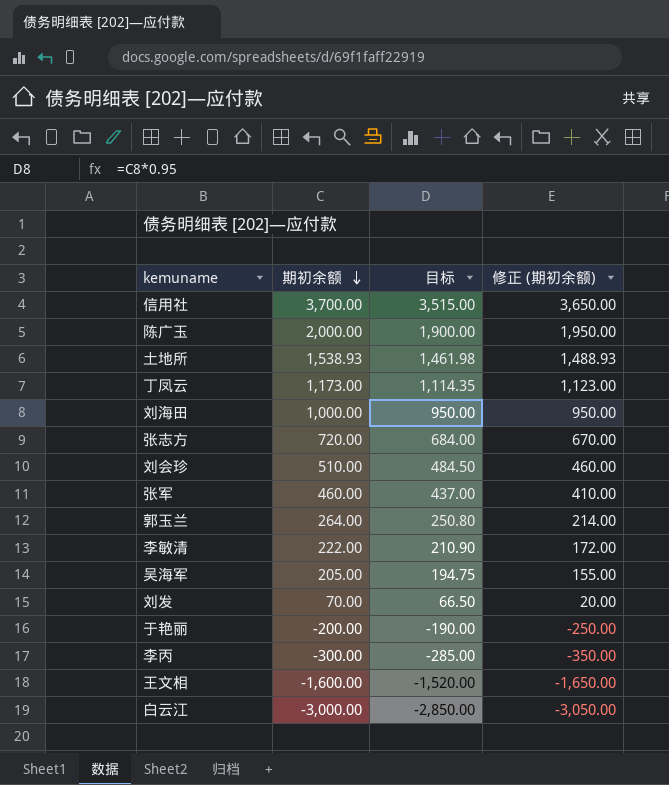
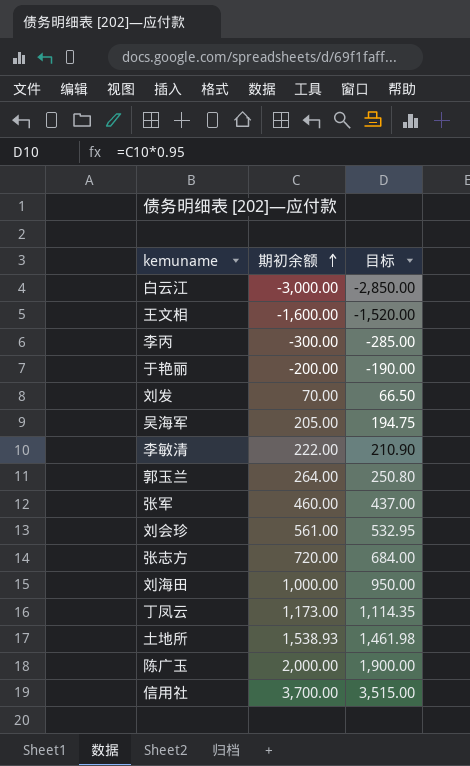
row order: 期初余额 descending -> 期初余额 ascending
column 修正 (期初余额) | formula: [期初余额] - 50 -> none
刘会珍 | 期初余额: 510.00 -> 561.00
刘会珍 | 目标: 484.50 -> 532.95

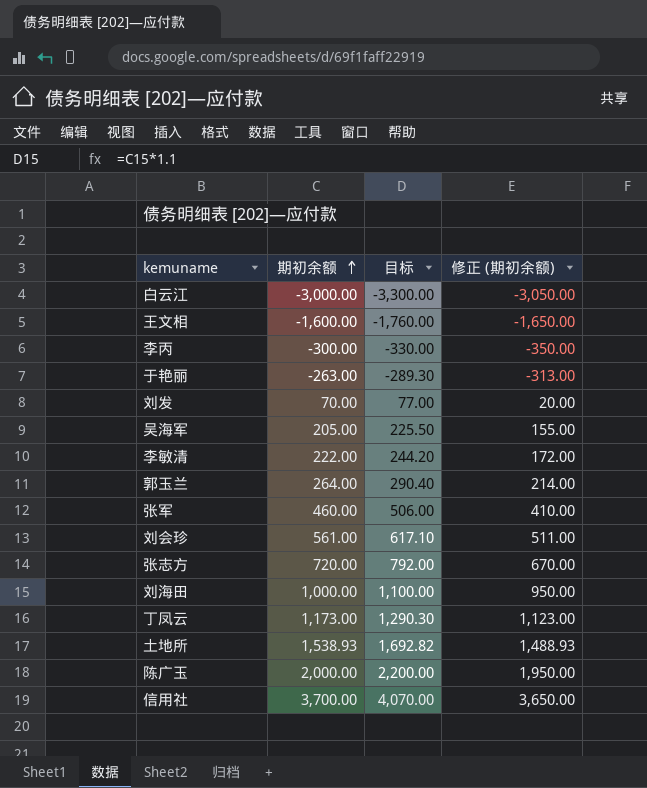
column 目标 | formula: [期初余额] * 0.95 -> [期初余额] * 1.1
column 修正 (期初余额) | formula: none -> [期初余额] - 50
于艳丽 | 期初余额: -200.00 -> -263.00

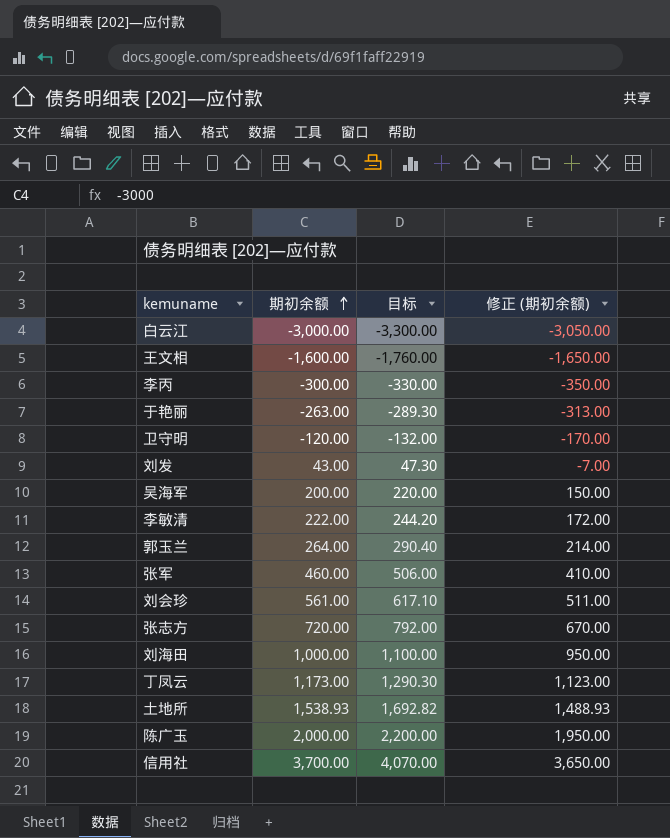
row 卫守明: none -> -120.00 | -132.00 | -170.00
刘发 | 期初余额: 70.00 -> 43.00
刘发 | 目标: 77.00 -> 47.30
刘发 | 修正 (期初余额): 20.00 -> -7.00
吴海军 | 期初余额: 205.00 -> 200.00
吴海军 | 目标: 225.50 -> 220.00
吴海军 | 修正 (期初余额): 155.00 -> 150.00

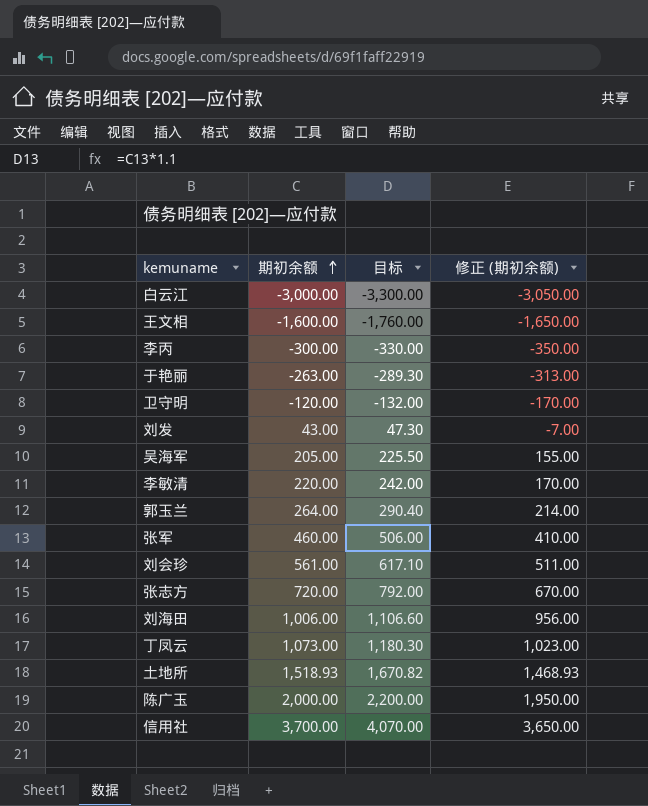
吴海军 | 期初余额: 200.00 -> 205.00
吴海军 | 目标: 220.00 -> 225.50
吴海军 | 修正 (期初余额): 150.00 -> 155.00
李敏清 | 期初余额: 222.00 -> 220.00
李敏清 | 目标: 244.20 -> 242.00
李敏清 | 修正 (期初余额): 172.00 -> 170.00
刘海田 | 期初余额: 1,000.00 -> 1,006.00
刘海田 | 目标: 1,100.00 -> 1,106.60
刘海田 | 修正 (期初余额): 950.00 -> 956.00
丁凤云 | 期初余额: 1,173.00 -> 1,073.00
丁凤云 | 目标: 1,290.30 -> 1,180.30
丁凤云 | 修正 (期初余额): 1,123.00 -> 1,023.00
土地所 | 期初余额: 1,538.93 -> 1,518.93
土地所 | 目标: 1,692.82 -> 1,670.82
土地所 | 修正 (期初余额): 1,488.93 -> 1,468.93

